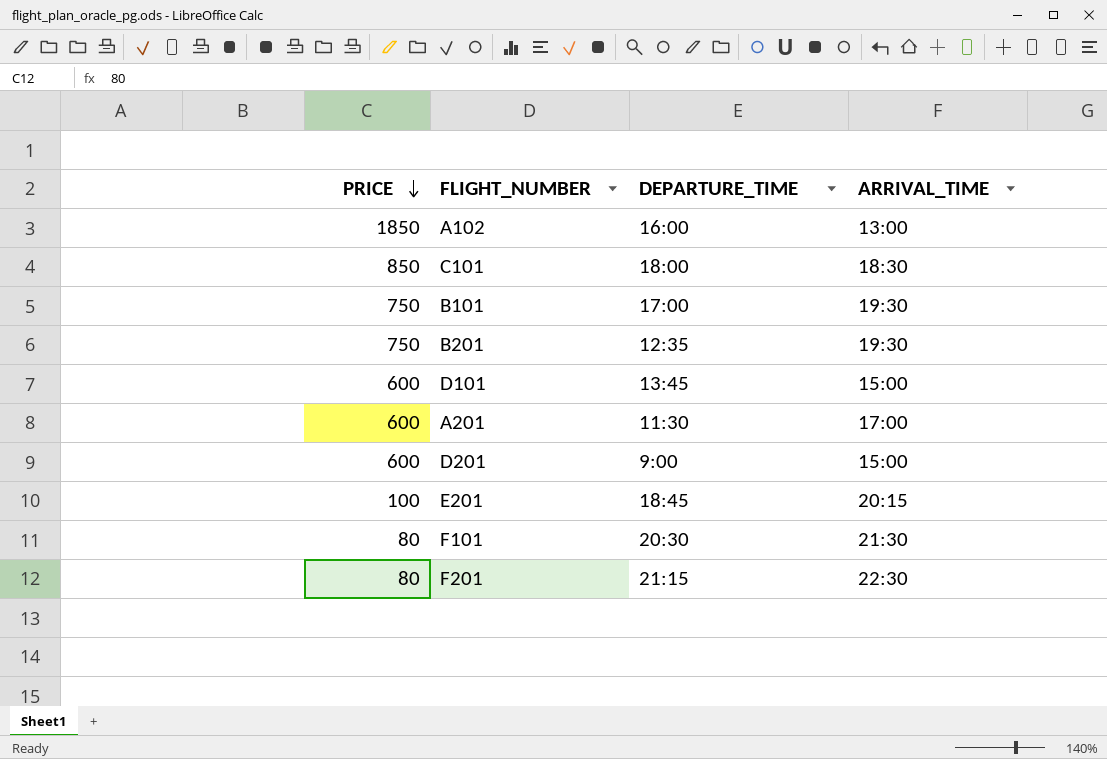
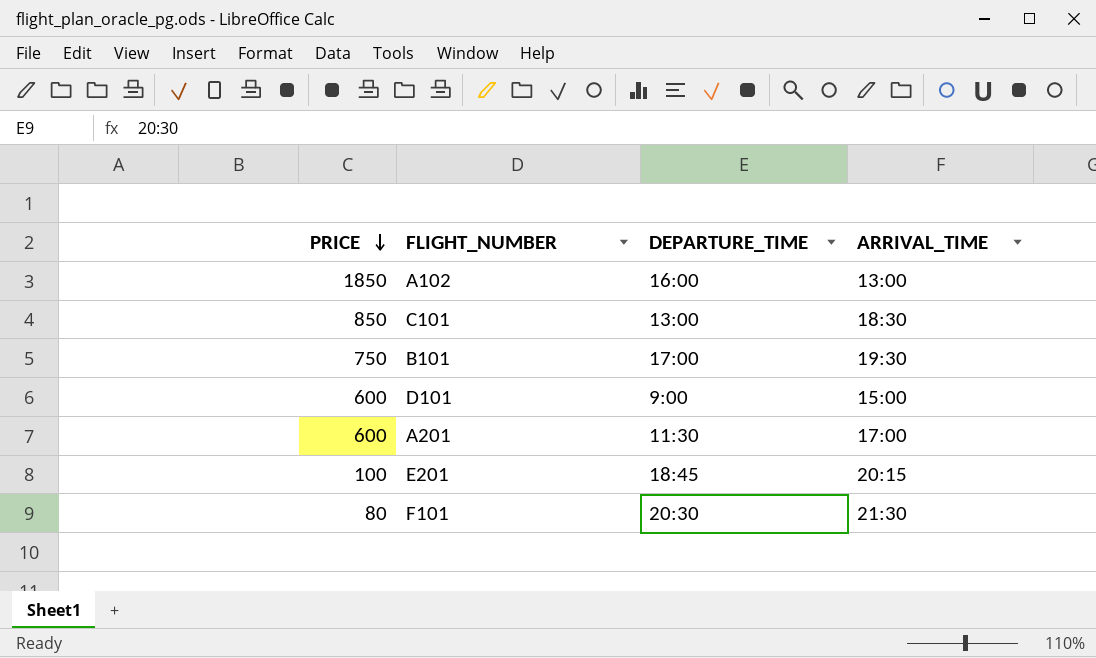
row B201: 750 | 12:35 | 19:30 -> none
row D201: 600 | 9:00 | 15:00 -> none
row F201: 80 | 21:15 | 22:30 -> none
C101 | DEPARTURE_TIME: 18:00 -> 13:00
D101 | DEPARTURE_TIME: 13:45 -> 9:00

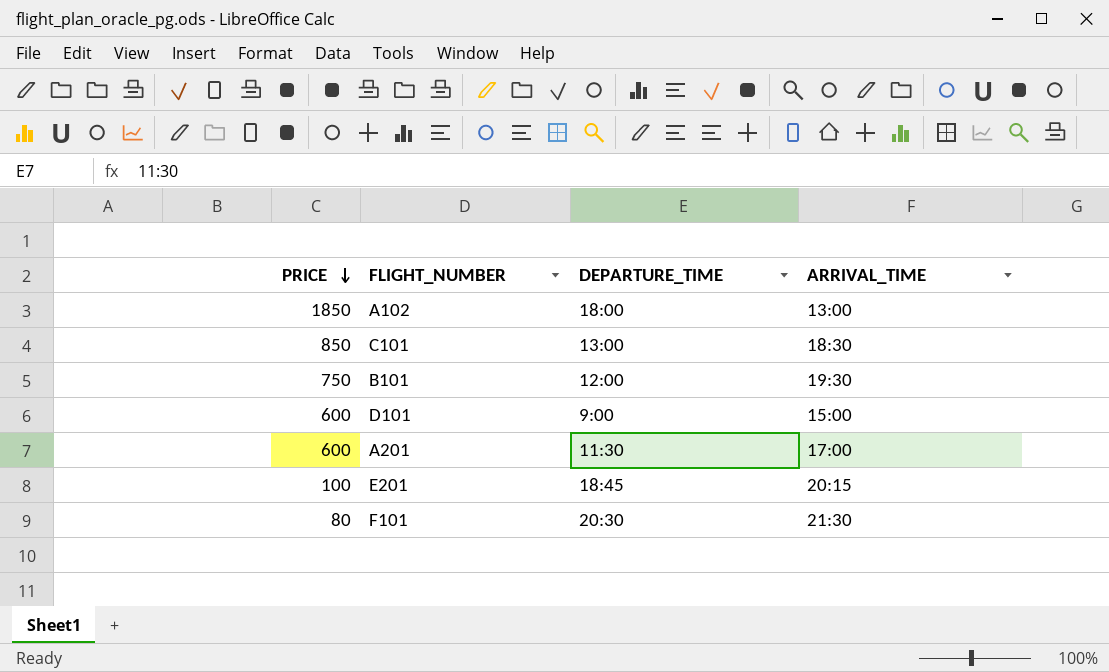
A102 | DEPARTURE_TIME: 16:00 -> 18:00
B101 | DEPARTURE_TIME: 17:00 -> 12:00

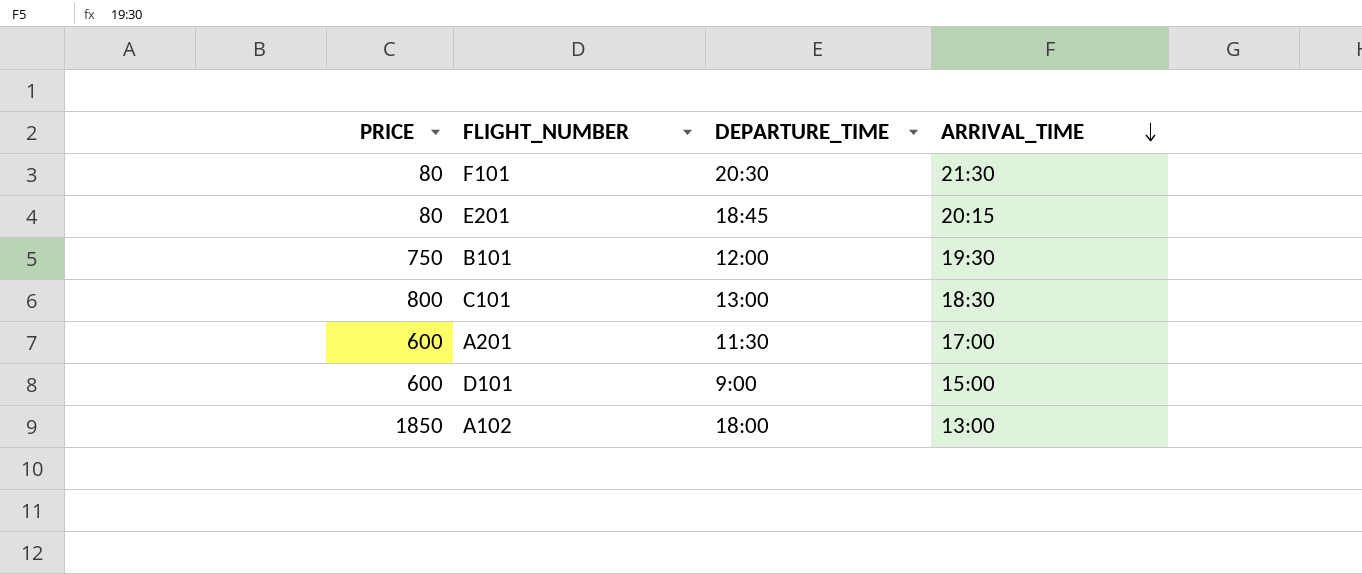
row order: PRICE descending -> ARRIVAL_TIME descending
E201 | PRICE: 100 -> 80
C101 | PRICE: 850 -> 800

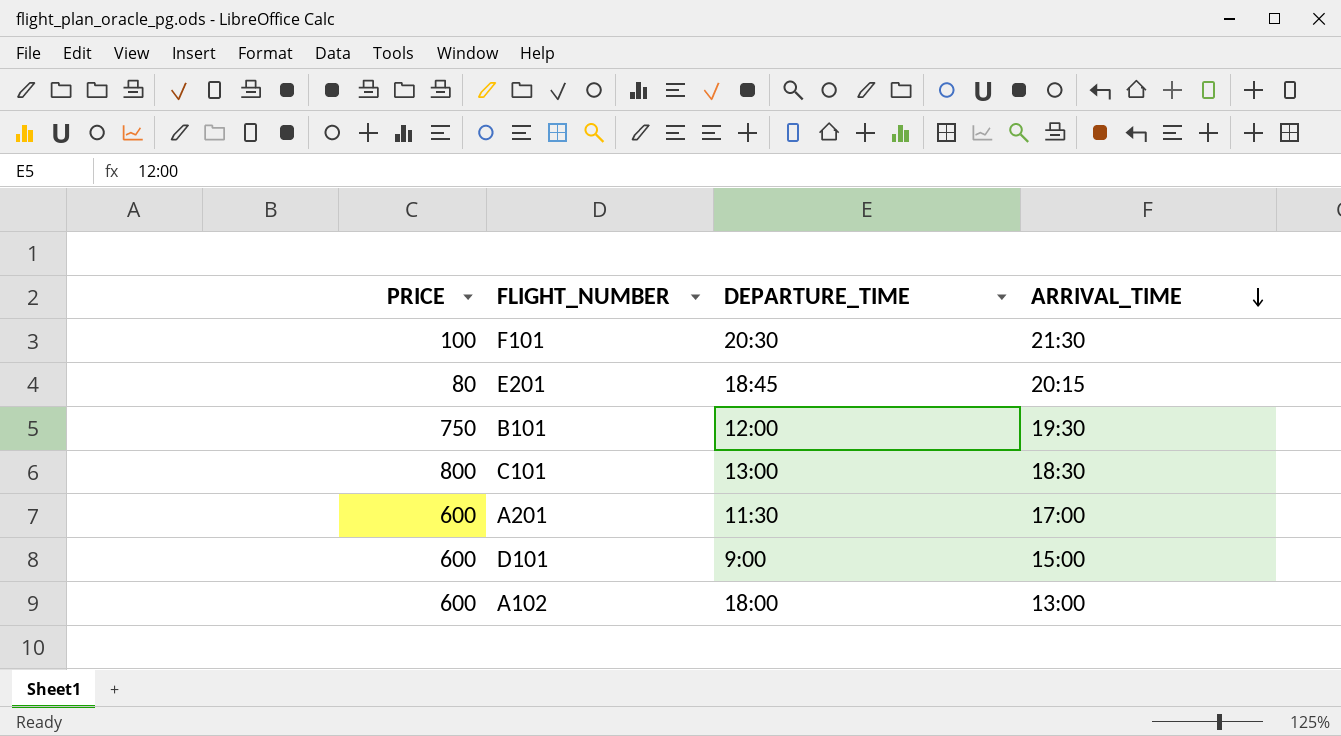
F101 | PRICE: 80 -> 100
A102 | PRICE: 1850 -> 600

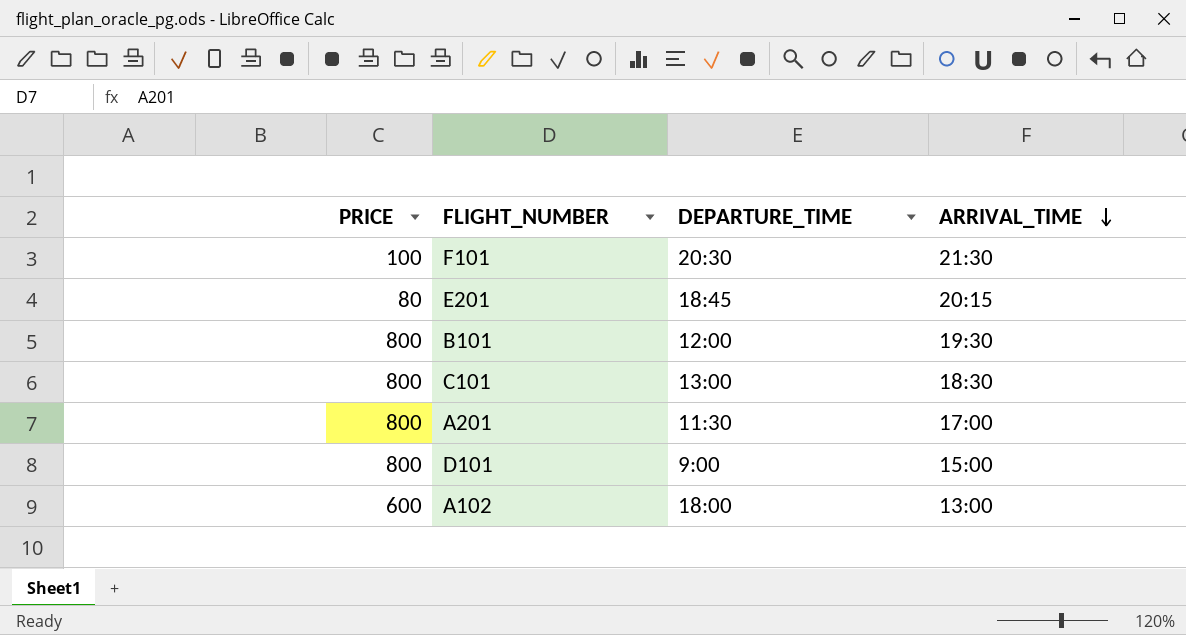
B101 | PRICE: 750 -> 800
A201 | PRICE: 600 -> 800
D101 | PRICE: 600 -> 800

